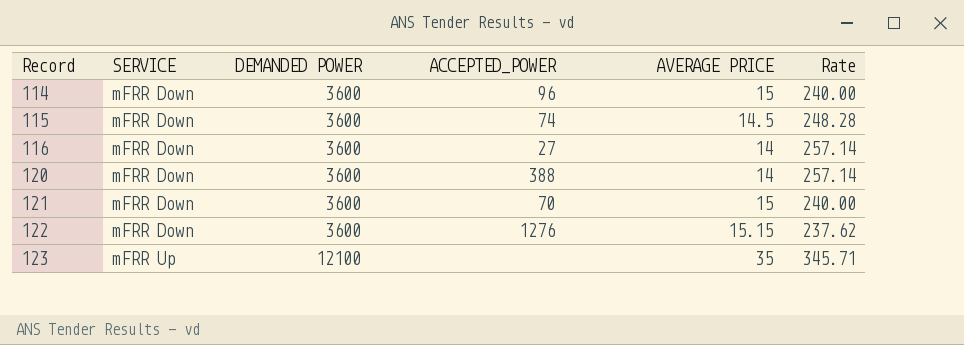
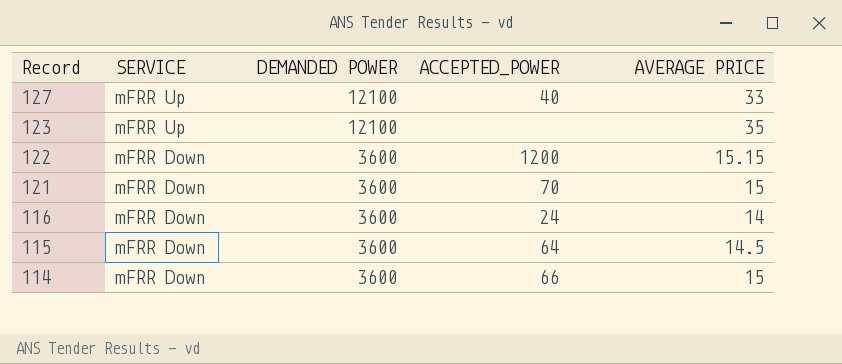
row order: Record ascending -> Record descending
column Rate | formula: [DEMANDED POWER] / [AVERAGE PRICE] -> none
row 120: mFRR Down | 3600 | 388 | 14 | 257.14 -> none
row 127: none -> mFRR Up | 12100 | 40 | 33
122 | ACCEPTED_POWER: 1276 -> 1200
116 | ACCEPTED_POWER: 27 -> 24
115 | ACCEPTED_POWER: 74 -> 64
114 | ACCEPTED_POWER: 96 -> 66

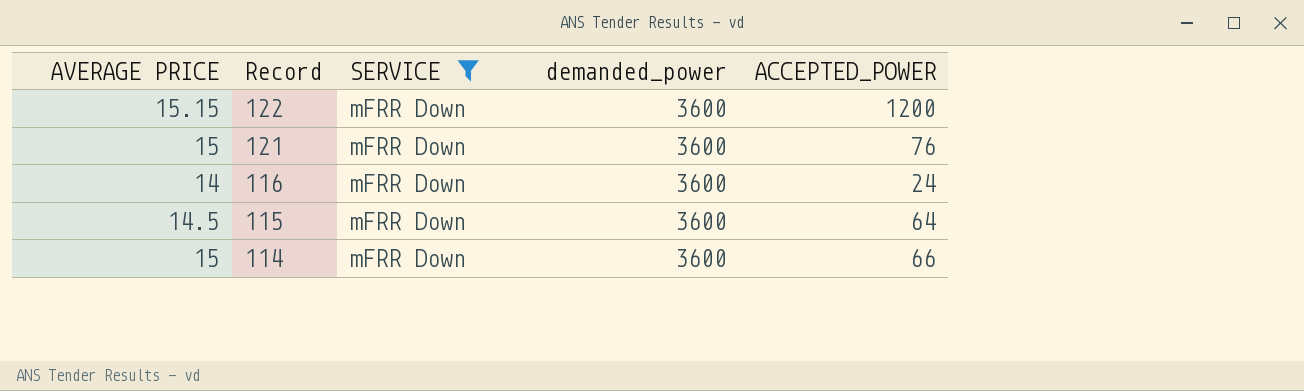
filter: none -> SERVICE = mFRR Down
column AVERAGE PRICE | position: 5 -> 1
column name: DEMANDED POWER -> demanded_power
121 | ACCEPTED_POWER: 70 -> 76

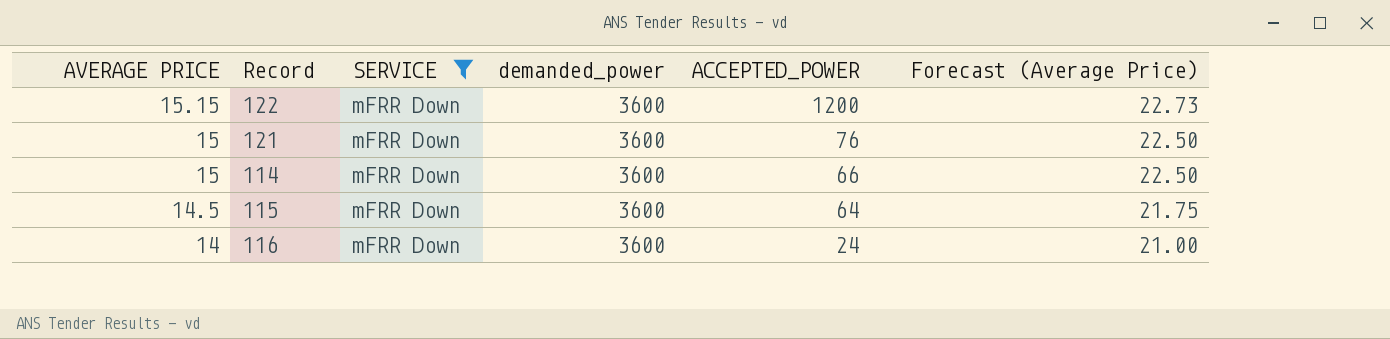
row order: Record descending -> AVERAGE PRICE descending
column Forecast (Average Price) | formula: none -> [AVERAGE PRICE] * 1.5

